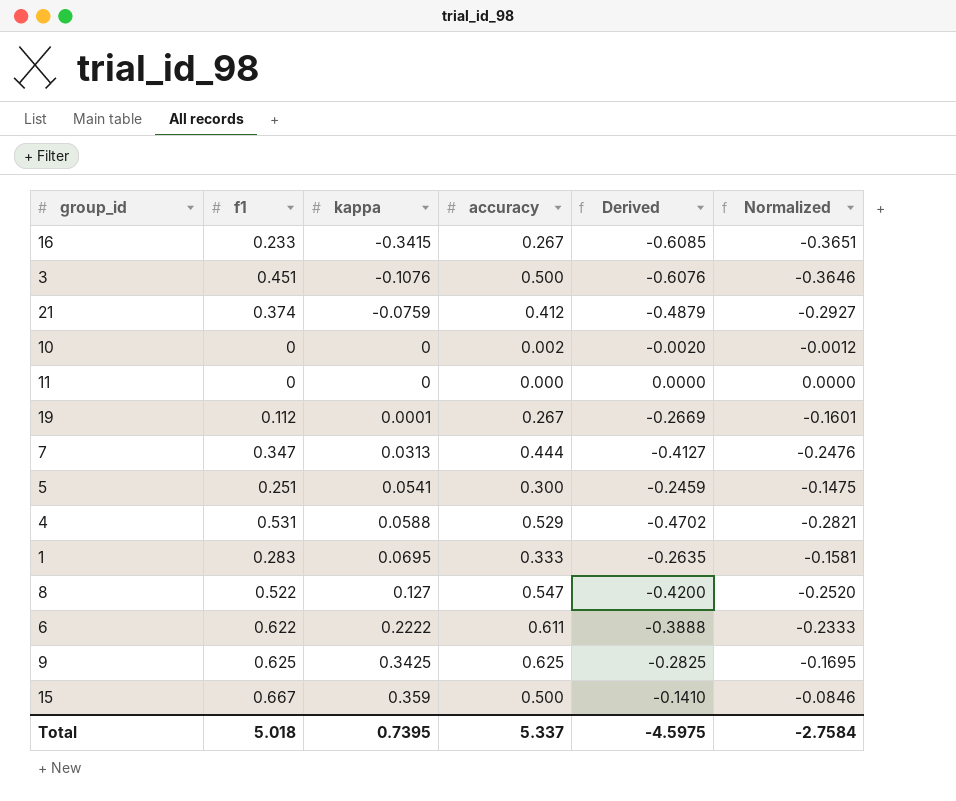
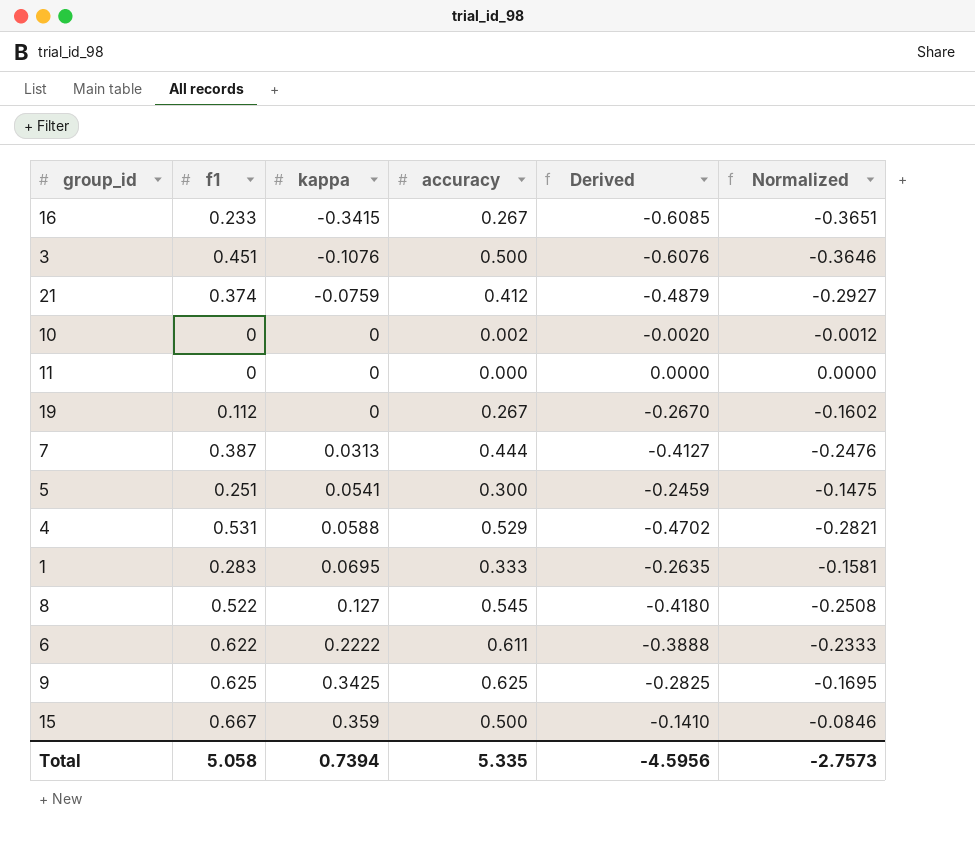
19 | kappa: 0.0001 -> 0
19 | Derived: -0.2669 -> -0.2670
19 | Normalized: -0.1601 -> -0.1602
7 | f1: 0.347 -> 0.387
8 | accuracy: 0.547 -> 0.545
8 | Derived: -0.4200 -> -0.4180
8 | Normalized: -0.2520 -> -0.2508
Total | f1: 5.018 -> 5.058
Total | kappa: 0.7395 -> 0.7394
Total | accuracy: 5.337 -> 5.335
Total | Derived: -4.5975 -> -4.5956
Total | Normalized: -2.7584 -> -2.7573

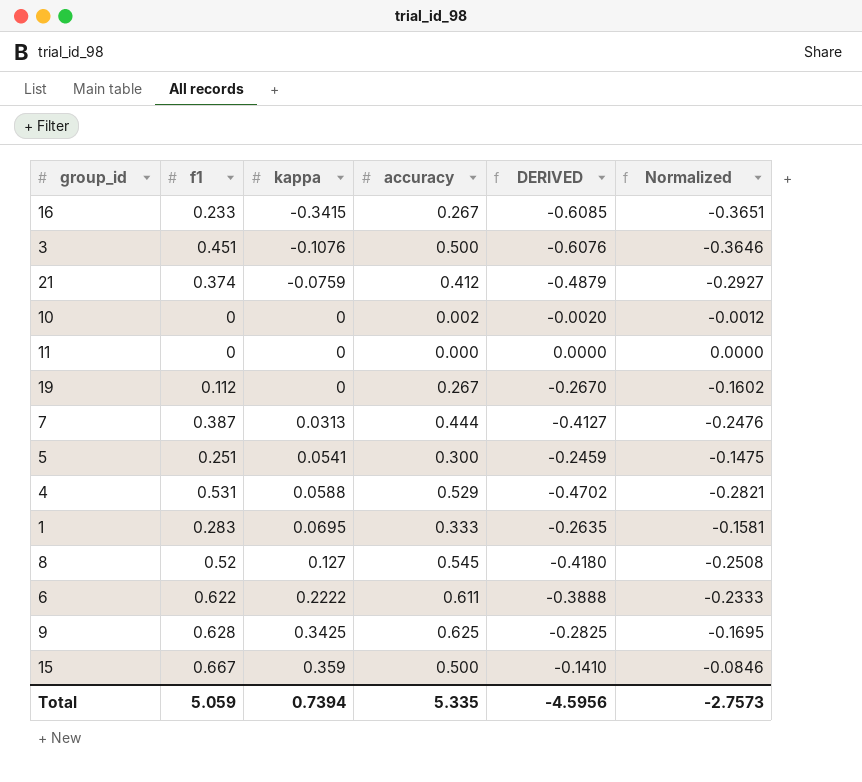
column name: Derived -> DERIVED
8 | f1: 0.522 -> 0.52
9 | f1: 0.625 -> 0.628
Total | f1: 5.058 -> 5.059

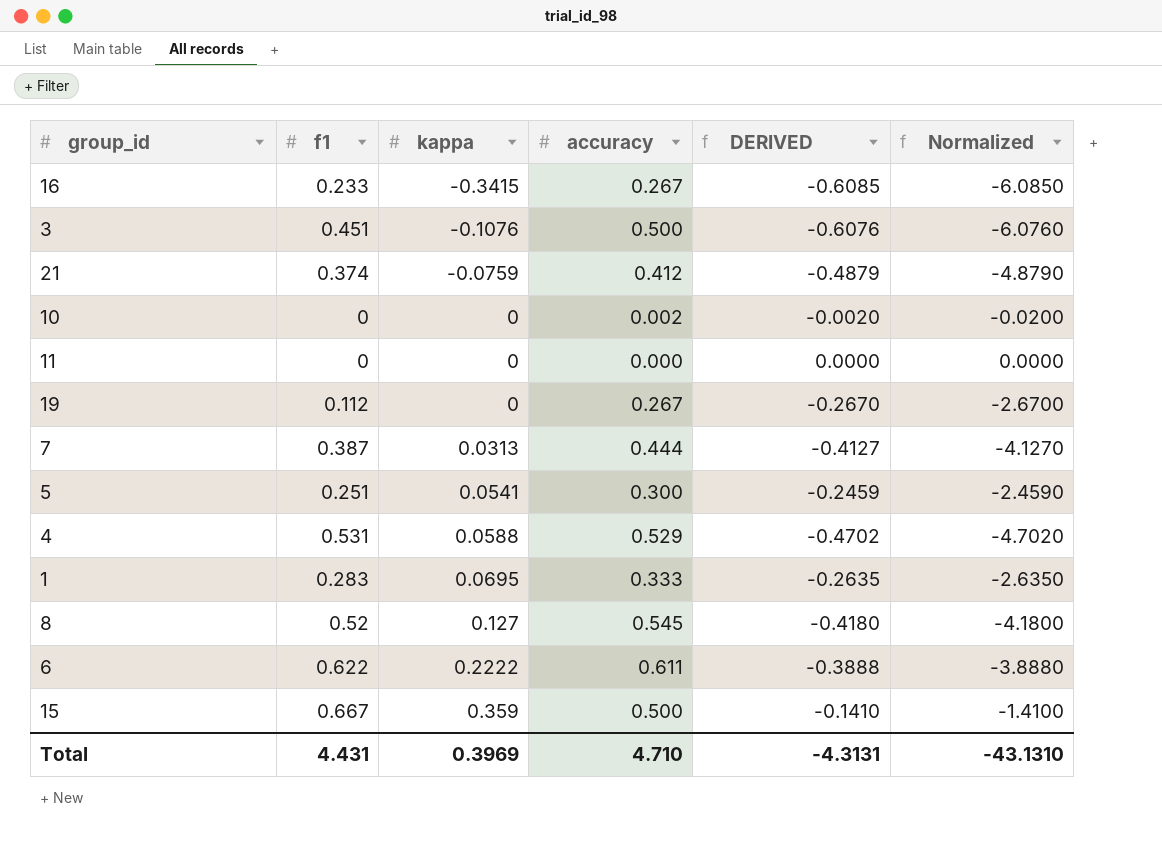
column Normalized | formula: [DERIVED] * 0.6 -> [DERIVED] * 10
row 9: 0.628 | 0.3425 | 0.625 | -0.2825 | -0.1695 -> none
Total | f1: 5.059 -> 4.431
Total | kappa: 0.7394 -> 0.3969
Total | accuracy: 5.335 -> 4.710
Total | DERIVED: -4.5956 -> -4.3131
Total | Normalized: -2.7573 -> -43.1310

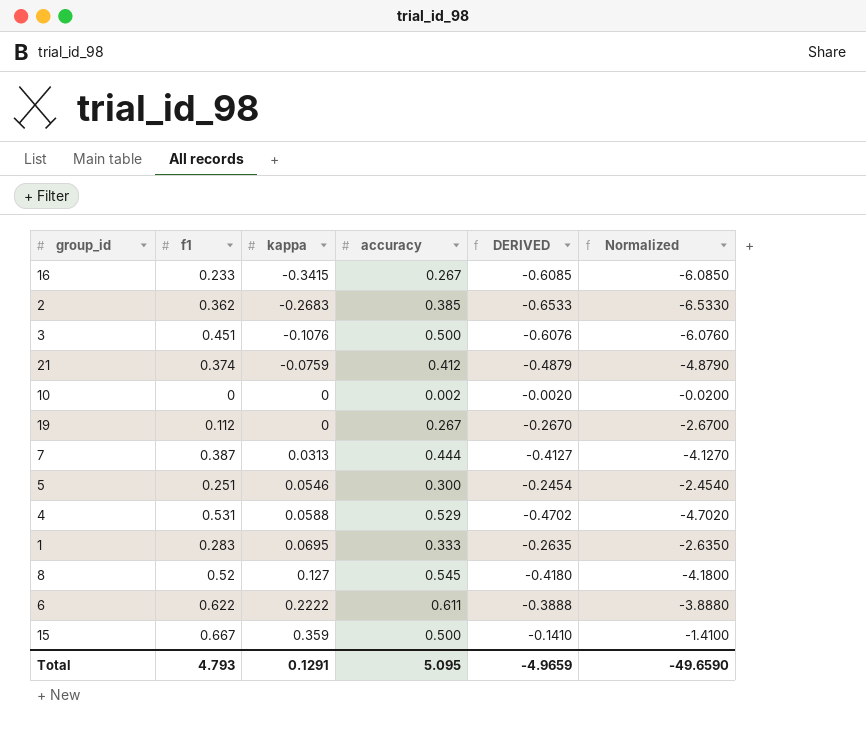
row 11: 0 | 0 | 0.000 | 0.0000 | 0.0000 -> none
row 2: none -> 0.362 | -0.2683 | 0.385 | -0.6533 | -6.5330
5 | kappa: 0.0541 -> 0.0546
5 | DERIVED: -0.2459 -> -0.2454
5 | Normalized: -2.4590 -> -2.4540
Total | f1: 4.431 -> 4.793
Total | kappa: 0.3969 -> 0.1291
Total | accuracy: 4.710 -> 5.095
Total | DERIVED: -4.3131 -> -4.9659
Total | Normalized: -43.1310 -> -49.6590

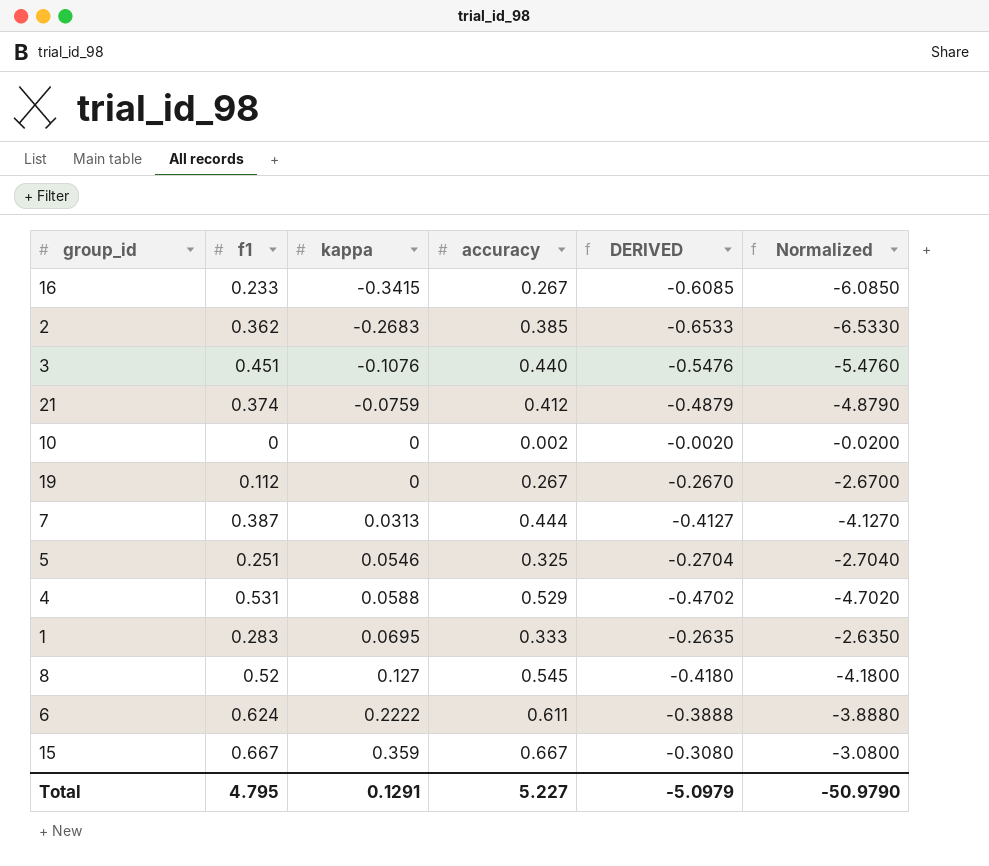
3 | accuracy: 0.500 -> 0.440
3 | DERIVED: -0.6076 -> -0.5476
3 | Normalized: -6.0760 -> -5.4760
5 | accuracy: 0.300 -> 0.325
5 | DERIVED: -0.2454 -> -0.2704
5 | Normalized: -2.4540 -> -2.7040
6 | f1: 0.622 -> 0.624
15 | accuracy: 0.500 -> 0.667
15 | DERIVED: -0.1410 -> -0.3080
15 | Normalized: -1.4100 -> -3.0800
Total | f1: 4.793 -> 4.795
Total | accuracy: 5.095 -> 5.227
Total | DERIVED: -4.9659 -> -5.0979
Total | Normalized: -49.6590 -> -50.9790

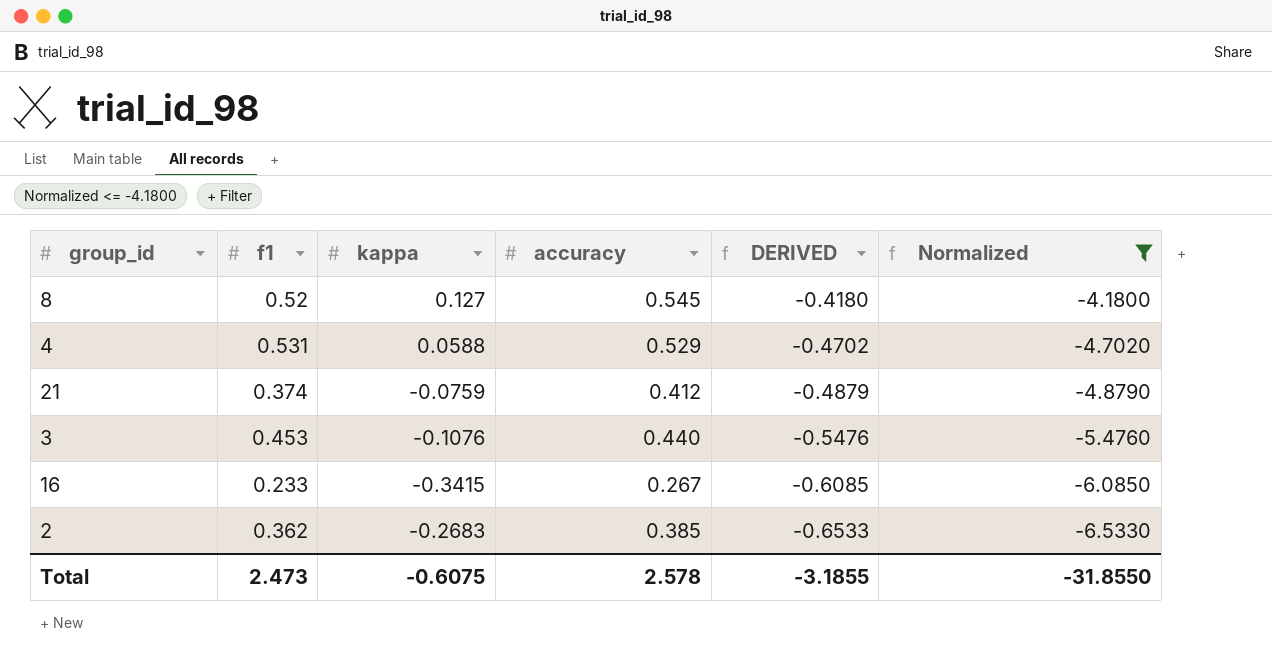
filter: none -> Normalized <= -4.1800
row order: kappa ascending -> DERIVED descending
3 | f1: 0.451 -> 0.453
Total | f1: 4.795 -> 2.473
Total | kappa: 0.1291 -> -0.6075
Total | accuracy: 5.227 -> 2.578
Total | DERIVED: -5.0979 -> -3.1855
Total | Normalized: -50.9790 -> -31.8550

